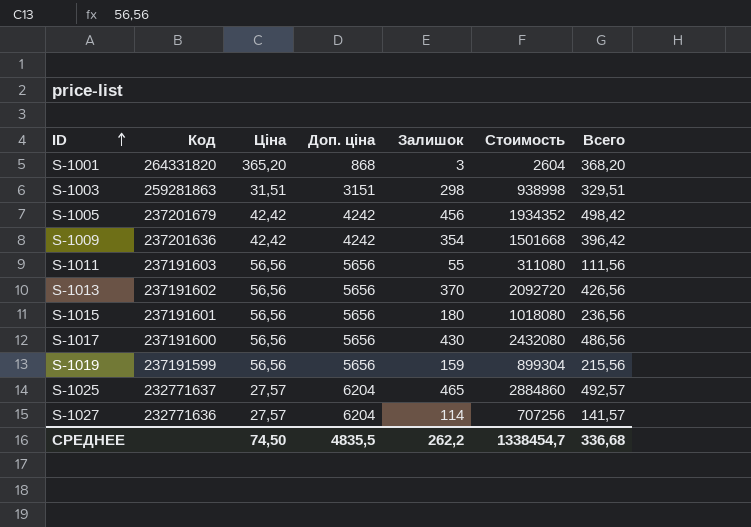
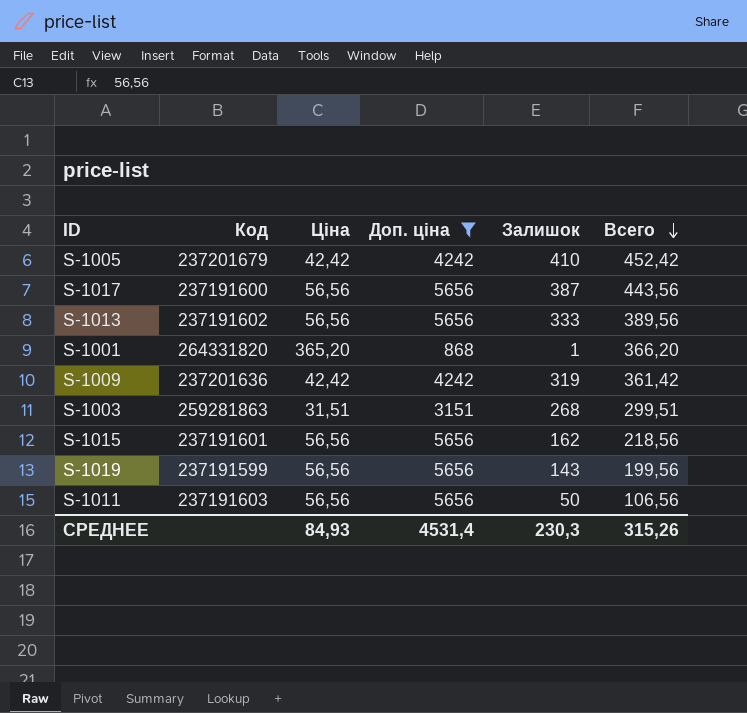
filter: none -> Доп. ціна != 6204
row order: ID ascending -> Всего descending
column Стоимость | formula: [Доп. ціна] * [Залишок] -> none
S-1005 | Залишок: 456 -> 410
S-1005 | Всего: 498,42 -> 452,42
S-1017 | Залишок: 430 -> 387
S-1017 | Всего: 486,56 -> 443,56
S-1013 | Залишок: 370 -> 333
S-1013 | Всего: 426,56 -> 389,56
S-1001 | Залишок: 3 -> 1
S-1001 | Всего: 368,20 -> 366,20
S-1009 | Залишок: 354 -> 319
S-1009 | Всего: 396,42 -> 361,42
S-1003 | Залишок: 298 -> 268
S-1003 | Всего: 329,51 -> 299,51
S-1015 | Залишок: 180 -> 162
S-1015 | Всего: 236,56 -> 218,56
S-1019 | Залишок: 159 -> 143
S-1019 | Всего: 215,56 -> 199,56
S-1011 | Залишок: 55 -> 50
S-1011 | Всего: 111,56 -> 106,56
СРЕДНЕЕ | Ціна: 74,50 -> 84,93
СРЕДНЕЕ | Доп. ціна: 4835,5 -> 4531,4
СРЕДНЕЕ | Залишок: 262,2 -> 230,3
СРЕДНЕЕ | Всего: 336,68 -> 315,26

